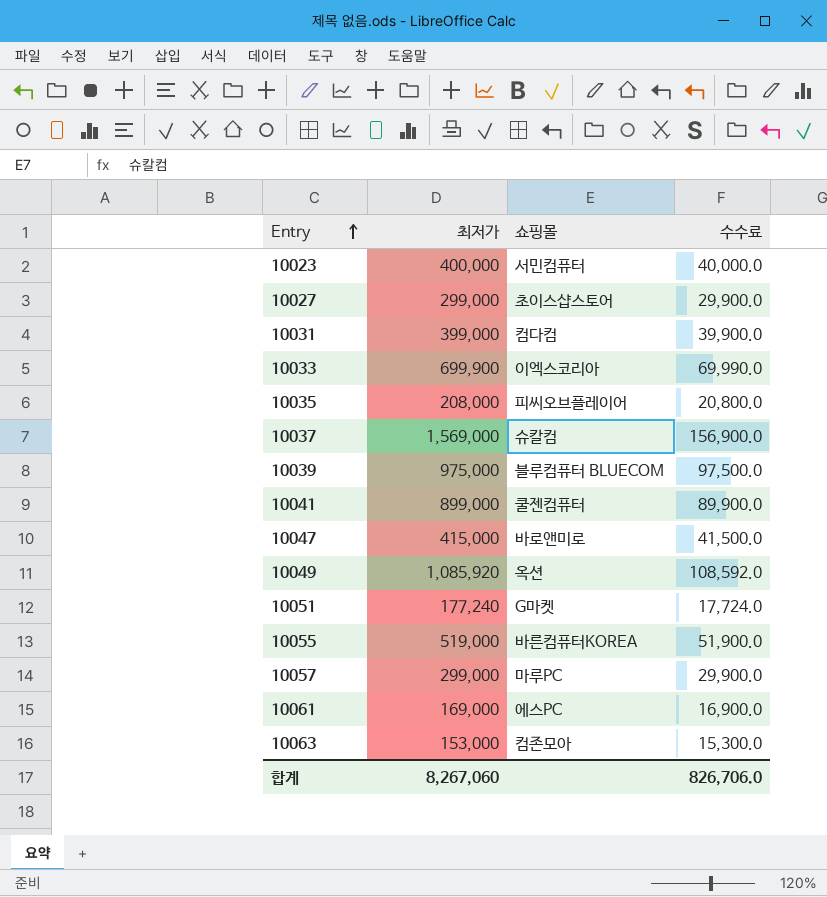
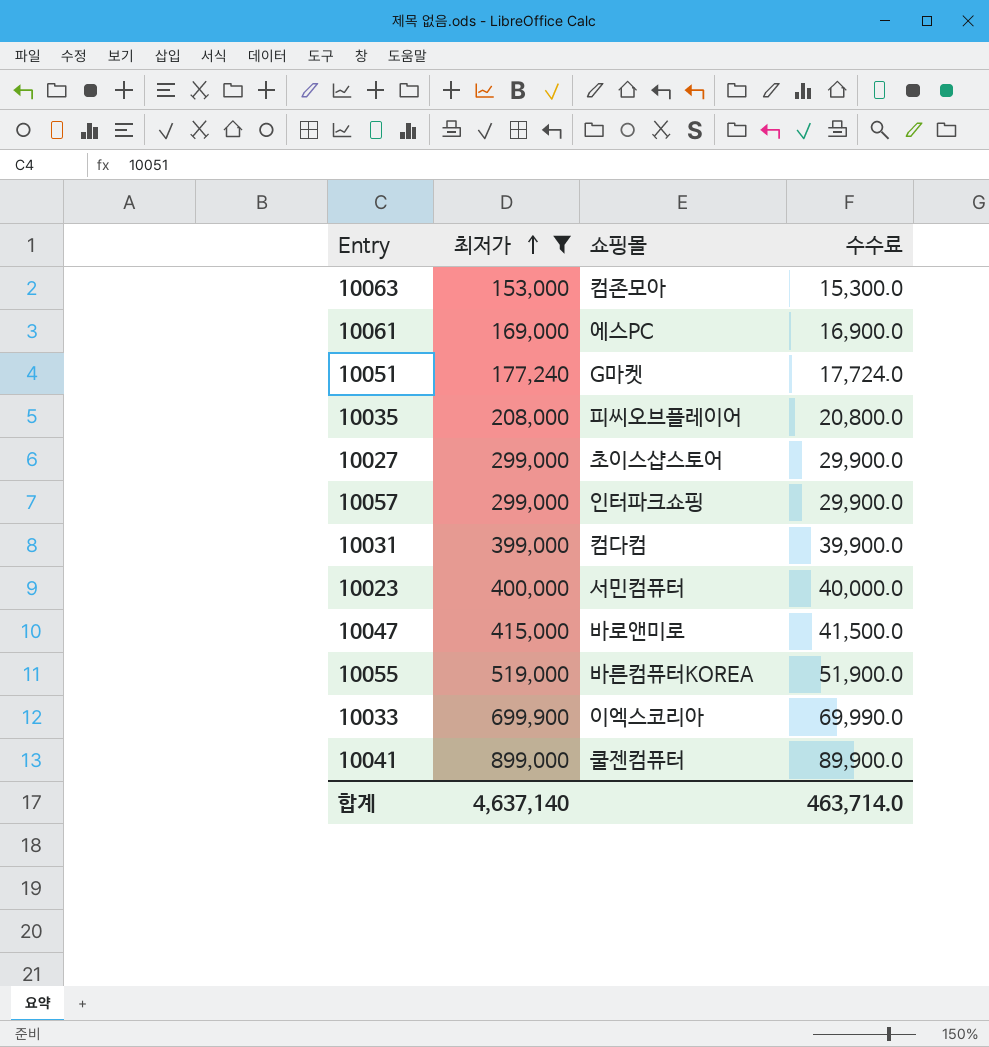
filter: none -> 최저가 <= 899,000
row order: Entry ascending -> 최저가 ascending
10057 | 쇼핑몰: 마루PC -> 인터파크쇼핑
합계 | 최저가: 8,267,060 -> 4,637,140
합계 | 수수료: 826,706.0 -> 463,714.0

